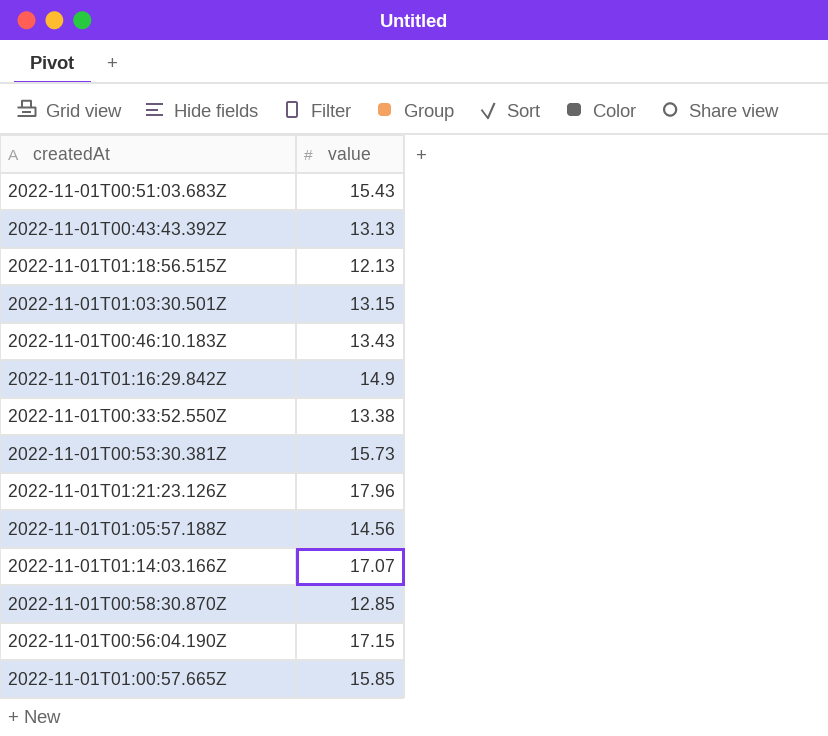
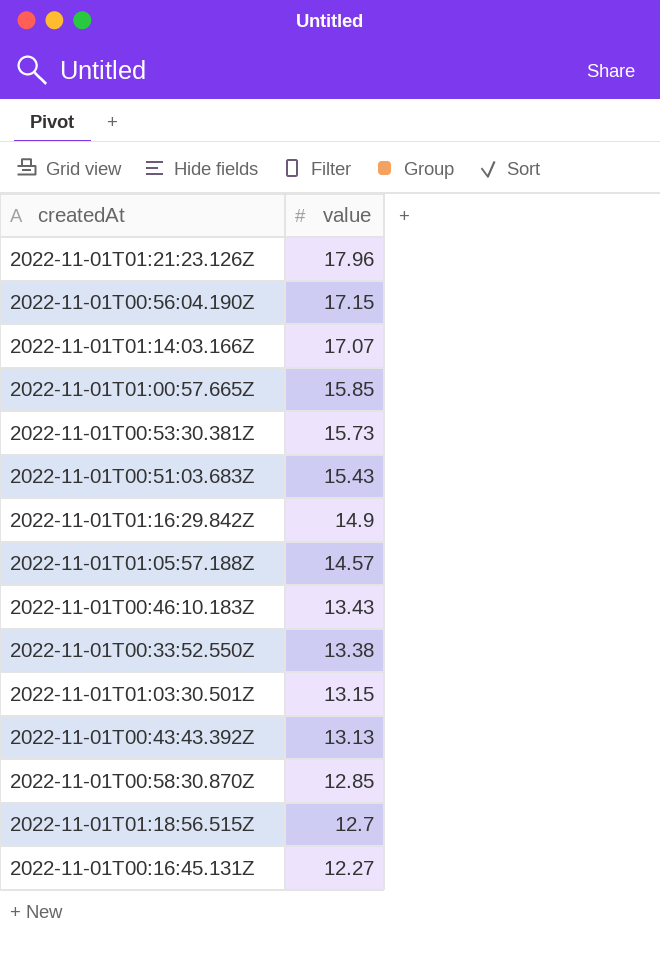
row order: none -> value descending
2022-11-01T01:05:57.188Z | value: 14.56 -> 14.57
2022-11-01T01:18:56.515Z | value: 12.13 -> 12.7
row 2022-11-01T00:16:45.131Z: none -> 12.27

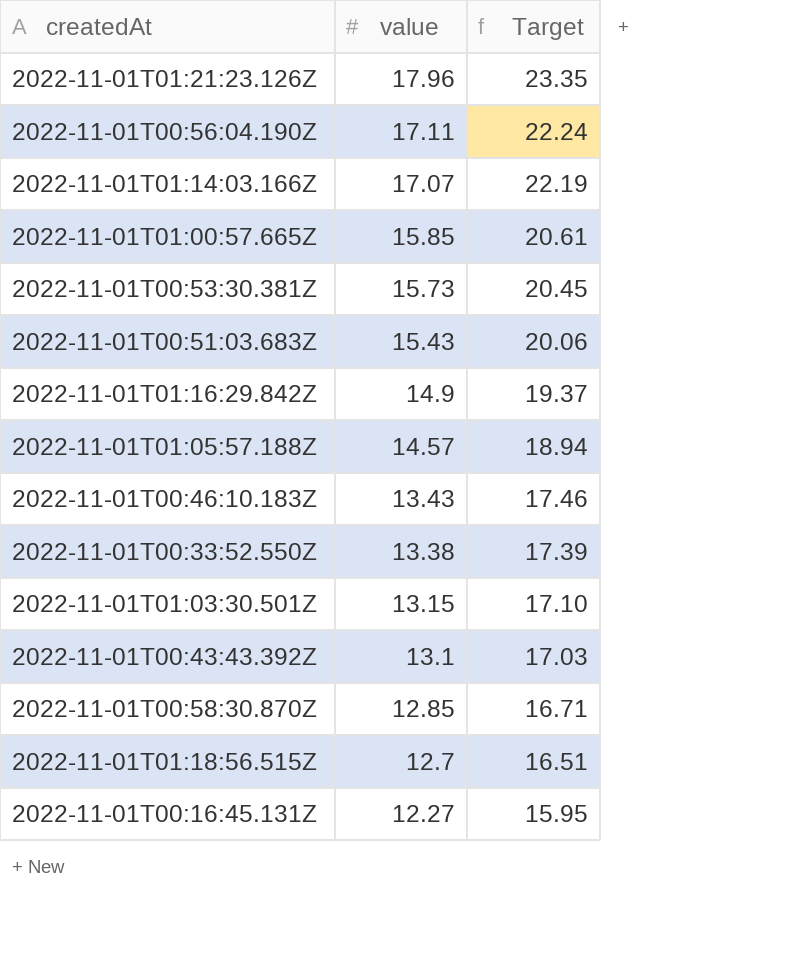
column Target | formula: none -> [value] * 1.3
2022-11-01T00:56:04.190Z | value: 17.15 -> 17.11
2022-11-01T00:43:43.392Z | value: 13.13 -> 13.1

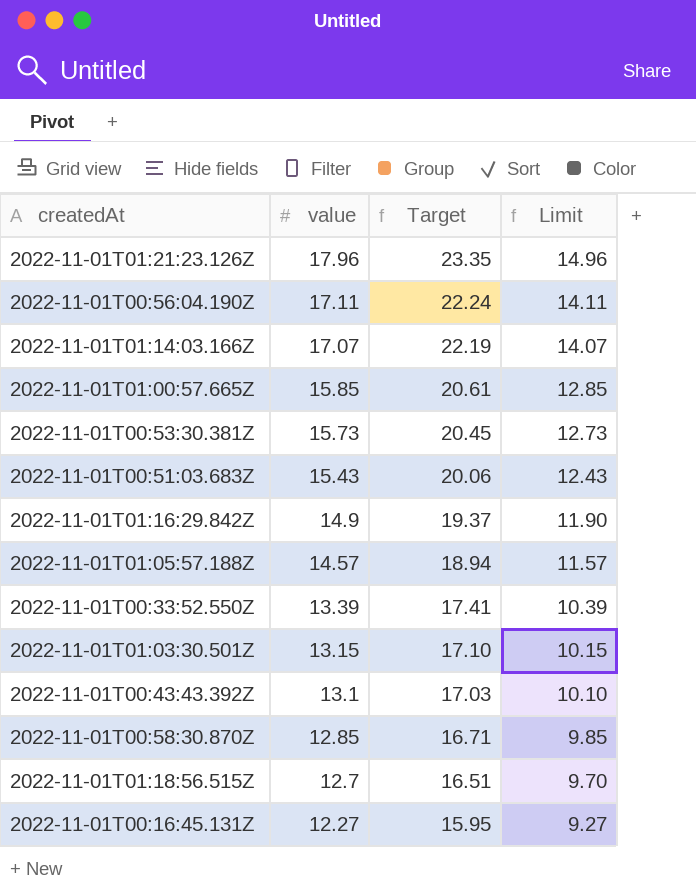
column Limit | formula: none -> [value] - 3
row 2022-11-01T00:46:10.183Z: 13.43 | 17.46 -> none
2022-11-01T00:33:52.550Z | value: 13.38 -> 13.39
2022-11-01T00:33:52.550Z | Target: 17.39 -> 17.41

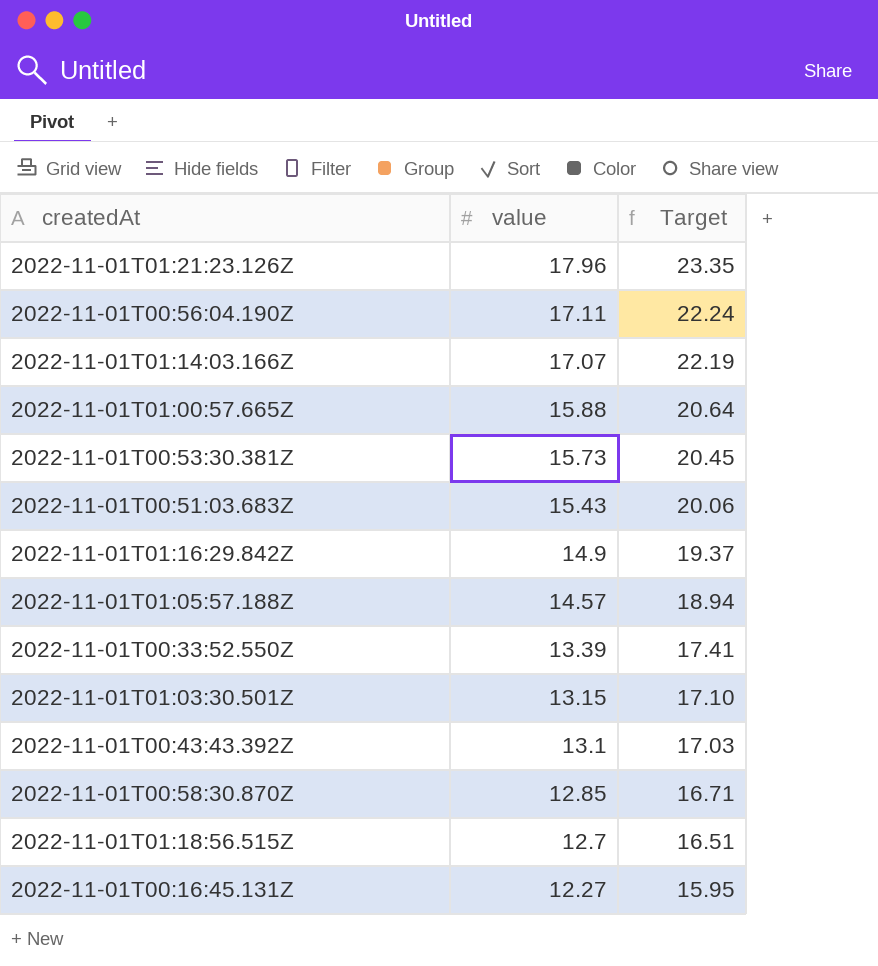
column Limit | formula: [value] - 3 -> none
2022-11-01T01:00:57.665Z | value: 15.85 -> 15.88
2022-11-01T01:00:57.665Z | Target: 20.61 -> 20.64

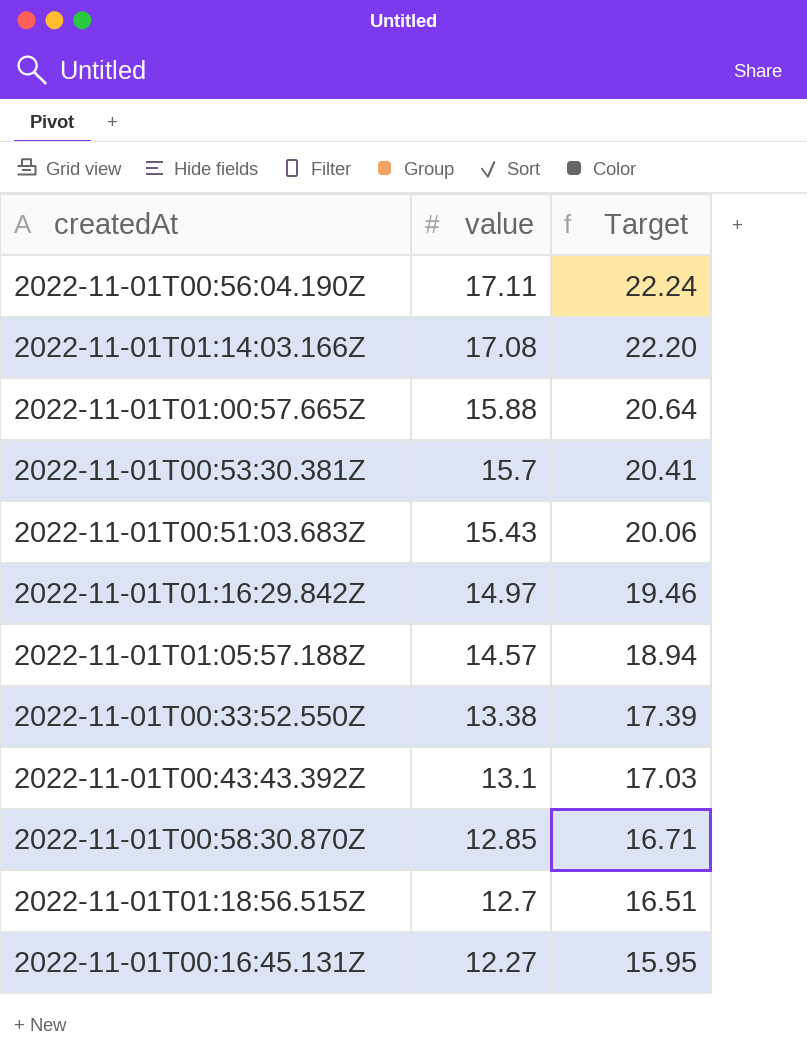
row 2022-11-01T01:21:23.126Z: 17.96 | 23.35 -> none
row 2022-11-01T01:03:30.501Z: 13.15 | 17.10 -> none
2022-11-01T01:14:03.166Z | value: 17.07 -> 17.08
2022-11-01T01:14:03.166Z | Target: 22.19 -> 22.20
2022-11-01T00:53:30.381Z | value: 15.73 -> 15.7
2022-11-01T00:53:30.381Z | Target: 20.45 -> 20.41
2022-11-01T01:16:29.842Z | value: 14.9 -> 14.97
2022-11-01T01:16:29.842Z | Target: 19.37 -> 19.46
2022-11-01T00:33:52.550Z | value: 13.39 -> 13.38
2022-11-01T00:33:52.550Z | Target: 17.41 -> 17.39

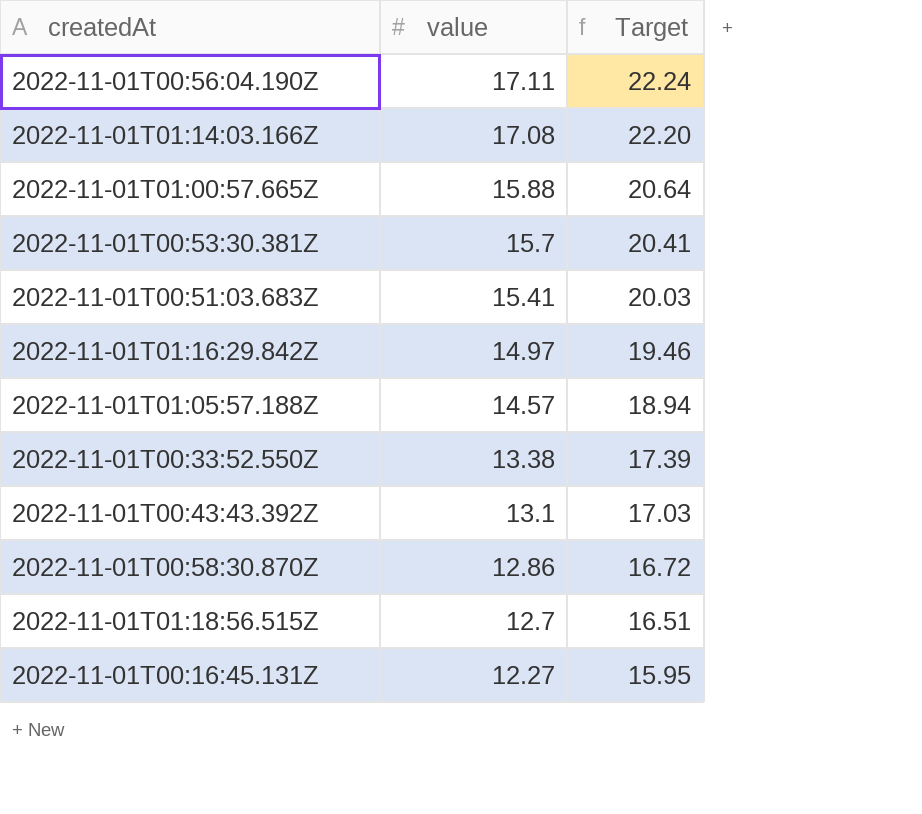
2022-11-01T00:51:03.683Z | value: 15.43 -> 15.41
2022-11-01T00:51:03.683Z | Target: 20.06 -> 20.03
2022-11-01T00:58:30.870Z | value: 12.85 -> 12.86
2022-11-01T00:58:30.870Z | Target: 16.71 -> 16.72

